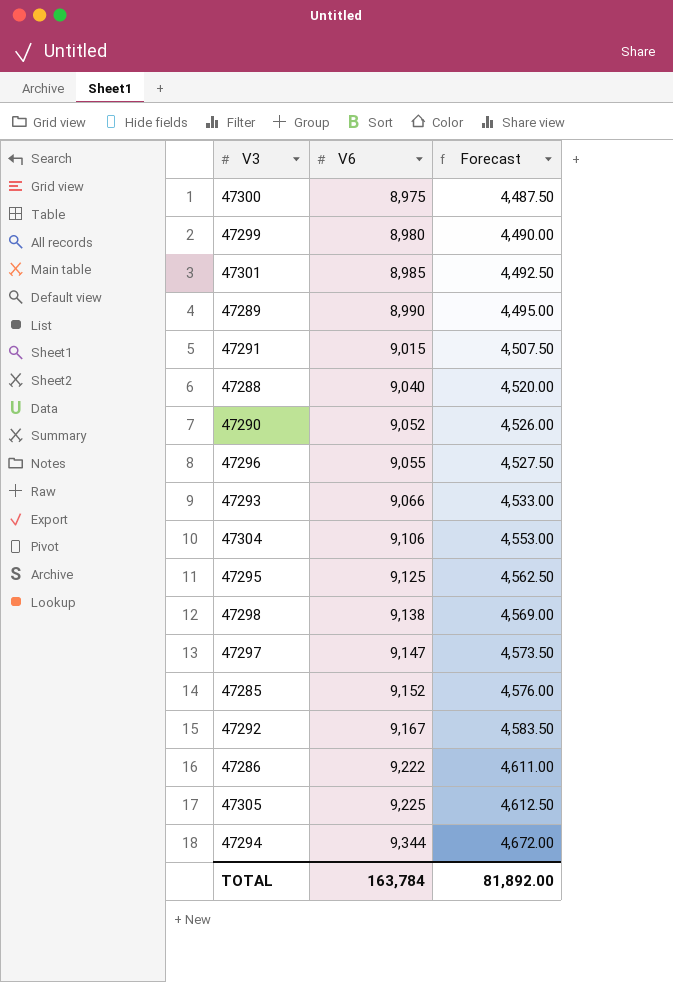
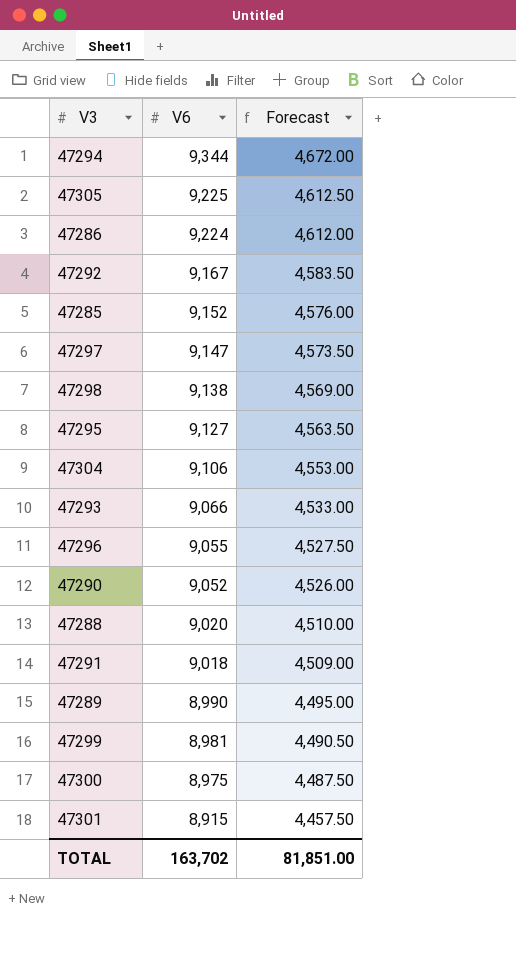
row order: V6 ascending -> V6 descending
47286 | V6: 9,222 -> 9,224
47286 | Forecast: 4,611.00 -> 4,612.00
47295 | V6: 9,125 -> 9,127
47295 | Forecast: 4,562.50 -> 4,563.50
47288 | V6: 9,040 -> 9,020
47288 | Forecast: 4,520.00 -> 4,510.00
47291 | V6: 9,015 -> 9,018
47291 | Forecast: 4,507.50 -> 4,509.00
47299 | V6: 8,980 -> 8,981
47299 | Forecast: 4,490.00 -> 4,490.50
47301 | V6: 8,985 -> 8,915
47301 | Forecast: 4,492.50 -> 4,457.50
TOTAL | V6: 163,784 -> 163,702
TOTAL | Forecast: 81,892.00 -> 81,851.00

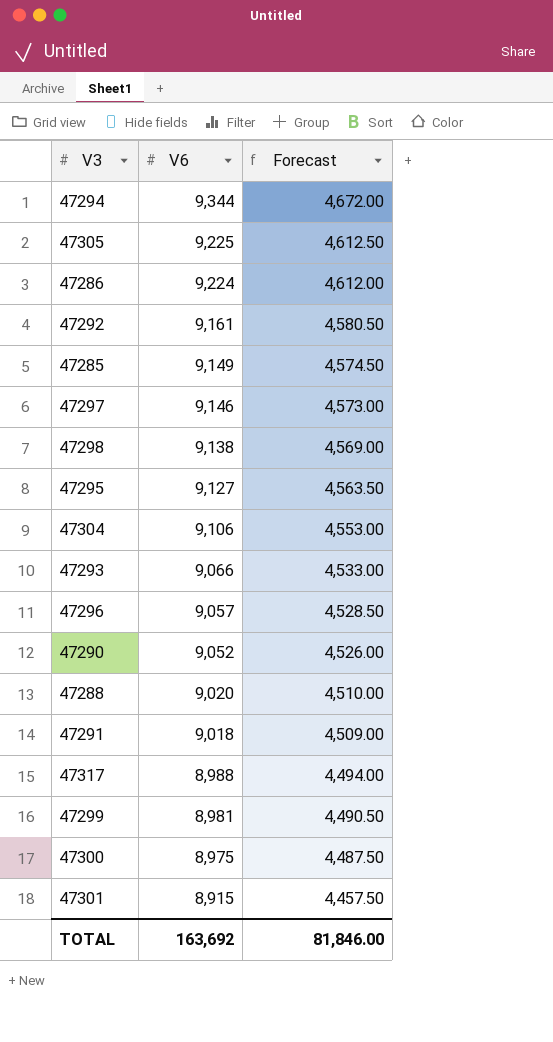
row 47289: 8,990 | 4,495.00 -> none
47292 | V6: 9,167 -> 9,161
47292 | Forecast: 4,583.50 -> 4,580.50
47285 | V6: 9,152 -> 9,149
47285 | Forecast: 4,576.00 -> 4,574.50
47297 | V6: 9,147 -> 9,146
47297 | Forecast: 4,573.50 -> 4,573.00
47296 | V6: 9,055 -> 9,057
47296 | Forecast: 4,527.50 -> 4,528.50
row 47317: none -> 8,988 | 4,494.00
TOTAL | V6: 163,702 -> 163,692
TOTAL | Forecast: 81,851.00 -> 81,846.00

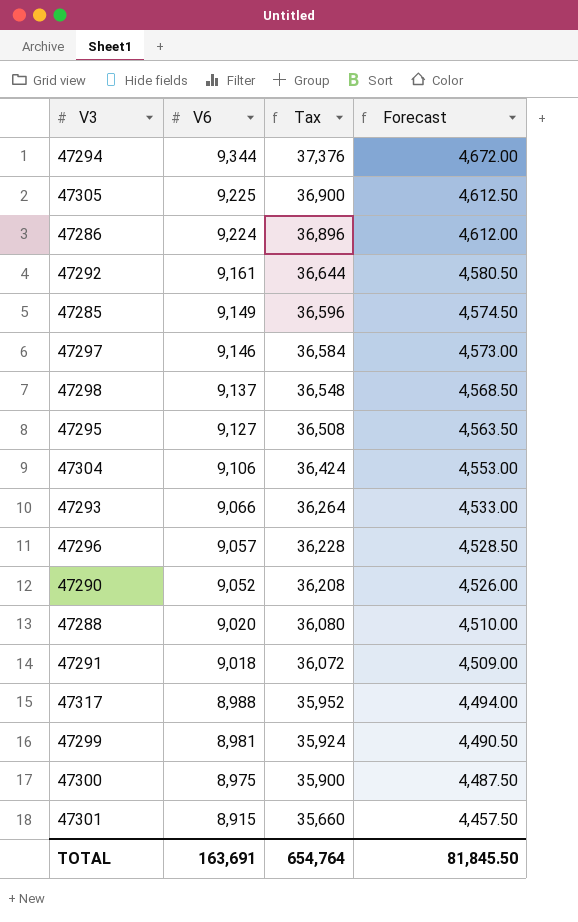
column Tax | formula: none -> [V6] * 4
47298 | V6: 9,138 -> 9,137
47298 | Forecast: 4,569.00 -> 4,568.50
TOTAL | V6: 163,692 -> 163,691
TOTAL | Forecast: 81,846.00 -> 81,845.50

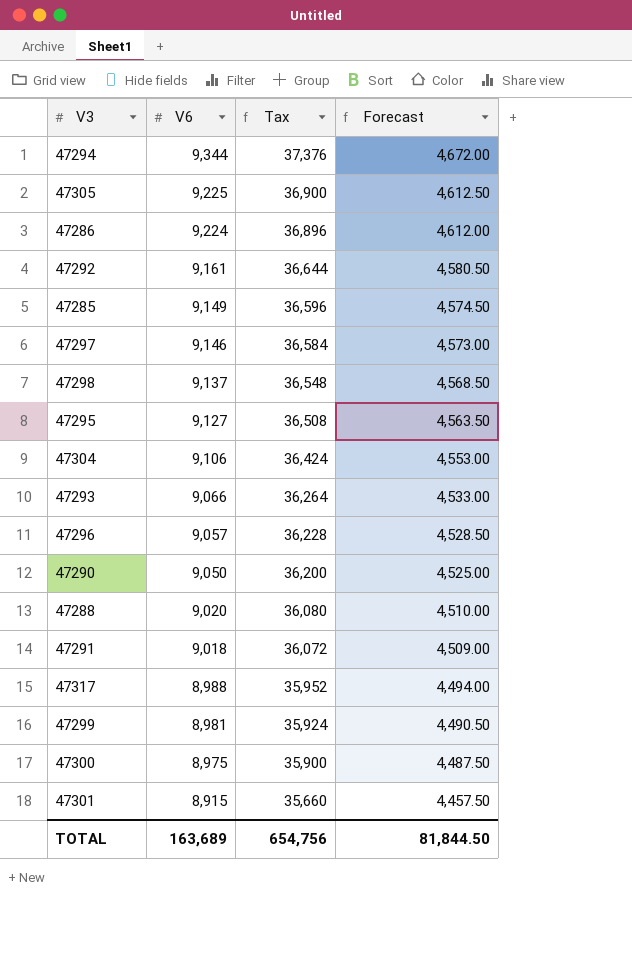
47290 | V6: 9,052 -> 9,050
47290 | Tax: 36,208 -> 36,200
47290 | Forecast: 4,526.00 -> 4,525.00
TOTAL | V6: 163,691 -> 163,689
TOTAL | Tax: 654,764 -> 654,756
TOTAL | Forecast: 81,845.50 -> 81,844.50

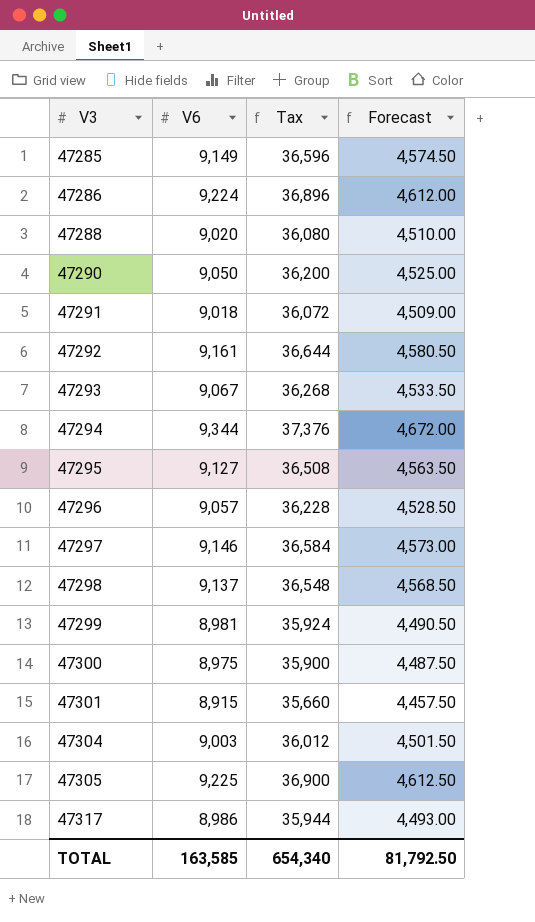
row order: V6 descending -> V3 ascending
47293 | V6: 9,066 -> 9,067
47293 | Tax: 36,264 -> 36,268
47293 | Forecast: 4,533.00 -> 4,533.50
47304 | V6: 9,106 -> 9,003
47304 | Tax: 36,424 -> 36,012
47304 | Forecast: 4,553.00 -> 4,501.50
47317 | V6: 8,988 -> 8,986
47317 | Tax: 35,952 -> 35,944
47317 | Forecast: 4,494.00 -> 4,493.00
TOTAL | V6: 163,689 -> 163,585
TOTAL | Tax: 654,756 -> 654,340
TOTAL | Forecast: 81,844.50 -> 81,792.50

